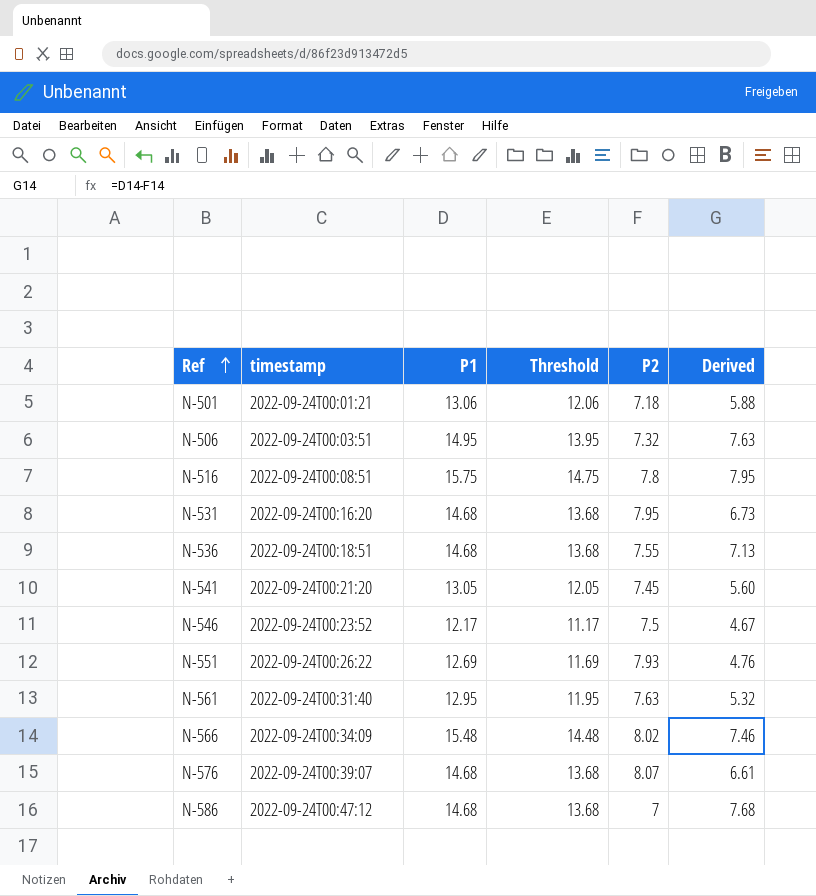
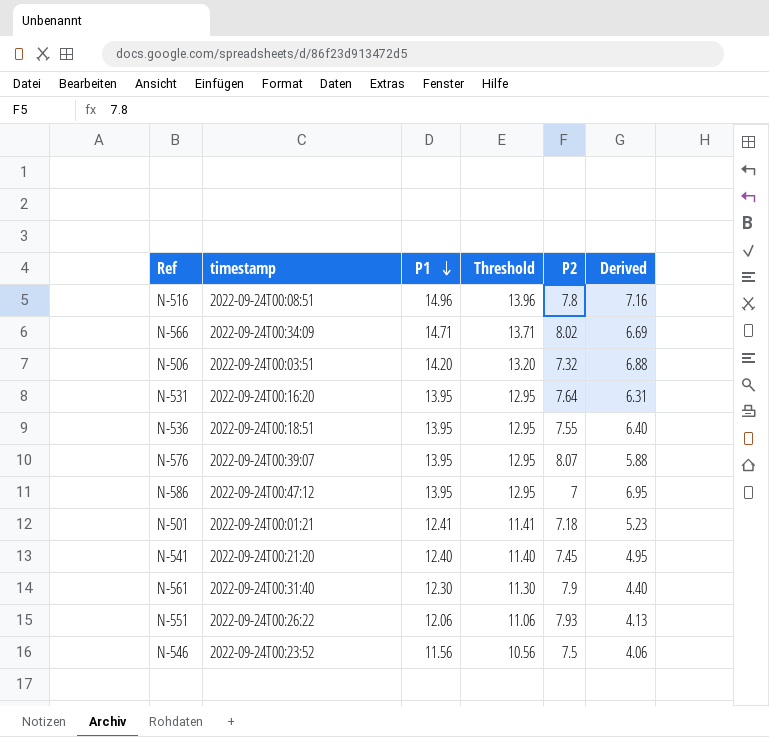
row order: Ref ascending -> P1 descending
N-516 | P1: 15.75 -> 14.96
N-516 | Threshold: 14.75 -> 13.96
N-516 | Derived: 7.95 -> 7.16
N-566 | P1: 15.48 -> 14.71
N-566 | Threshold: 14.48 -> 13.71
N-566 | Derived: 7.46 -> 6.69
N-506 | P1: 14.95 -> 14.20
N-506 | Threshold: 13.95 -> 13.20
N-506 | Derived: 7.63 -> 6.88
N-531 | P1: 14.68 -> 13.95
N-531 | Threshold: 13.68 -> 12.95
N-531 | P2: 7.95 -> 7.64
N-531 | Derived: 6.73 -> 6.31
N-536 | P1: 14.68 -> 13.95
N-536 | Threshold: 13.68 -> 12.95
N-536 | Derived: 7.13 -> 6.40
N-576 | P1: 14.68 -> 13.95
N-576 | Threshold: 13.68 -> 12.95
N-576 | Derived: 6.61 -> 5.88
N-586 | P1: 14.68 -> 13.95
N-586 | Threshold: 13.68 -> 12.95
N-586 | Derived: 7.68 -> 6.95
N-501 | P1: 13.06 -> 12.41
N-501 | Threshold: 12.06 -> 11.41
N-501 | Derived: 5.88 -> 5.23
N-541 | P1: 13.05 -> 12.40
N-541 | Threshold: 12.05 -> 11.40
N-541 | Derived: 5.60 -> 4.95
N-561 | P1: 12.95 -> 12.30
N-561 | Threshold: 11.95 -> 11.30
N-561 | P2: 7.63 -> 7.9
N-561 | Derived: 5.32 -> 4.40
N-551 | P1: 12.69 -> 12.06
N-551 | Threshold: 11.69 -> 11.06
N-551 | Derived: 4.76 -> 4.13
N-546 | P1: 12.17 -> 11.56
N-546 | Threshold: 11.17 -> 10.56
N-546 | Derived: 4.67 -> 4.06

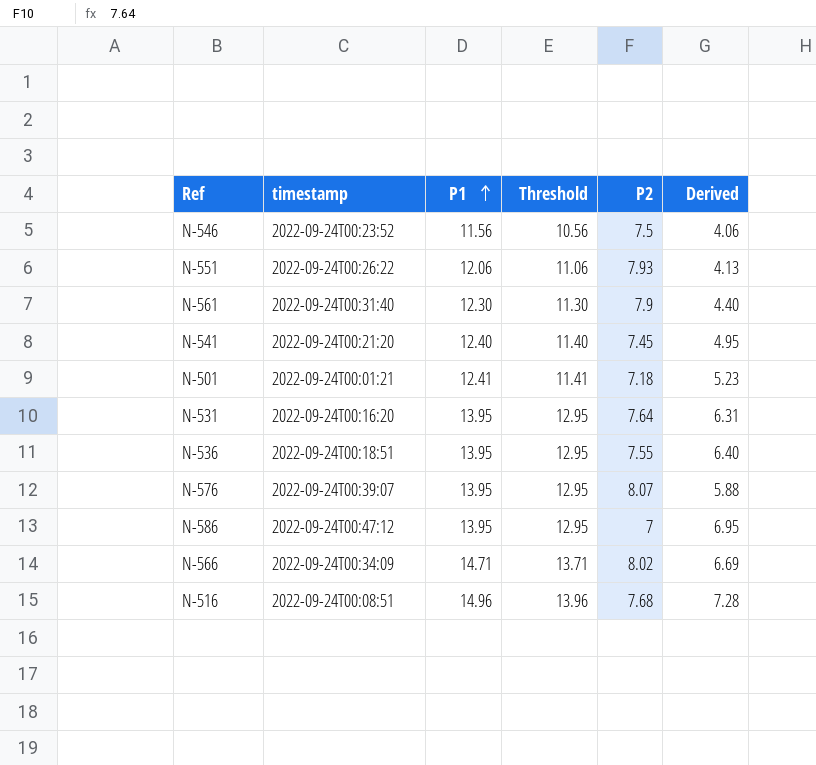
row order: P1 descending -> P1 ascending
row N-506: 2022-09-24T00:03:51 | 14.20 | 13.20 | 7.32 | 6.88 -> none
N-516 | P2: 7.8 -> 7.68
N-516 | Derived: 7.16 -> 7.28

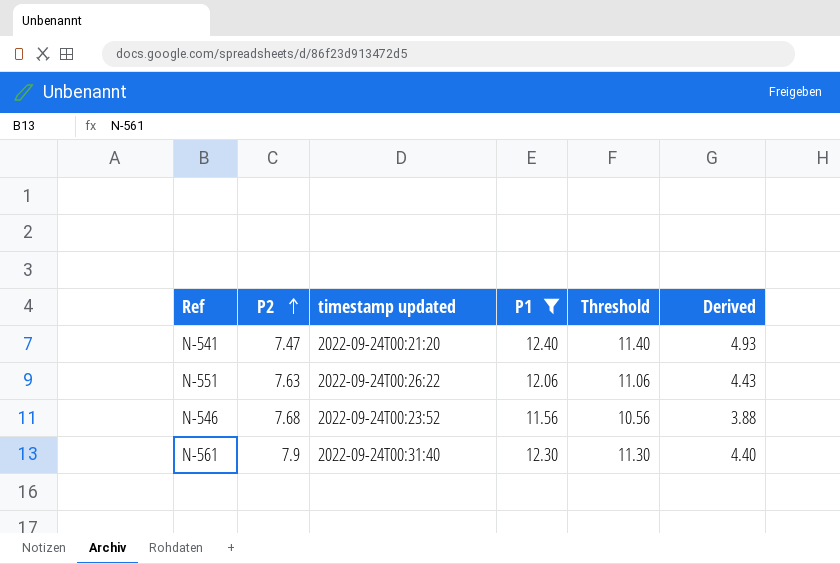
filter: none -> P1 <= 12.40
row order: P1 ascending -> P2 ascending
column P2 | position: 5 -> 2
column name: timestamp -> timestamp updated
N-541 | P2: 7.45 -> 7.47
N-541 | Derived: 4.95 -> 4.93
N-551 | P2: 7.93 -> 7.63
N-551 | Derived: 4.13 -> 4.43
N-546 | P2: 7.5 -> 7.68
N-546 | Derived: 4.06 -> 3.88

